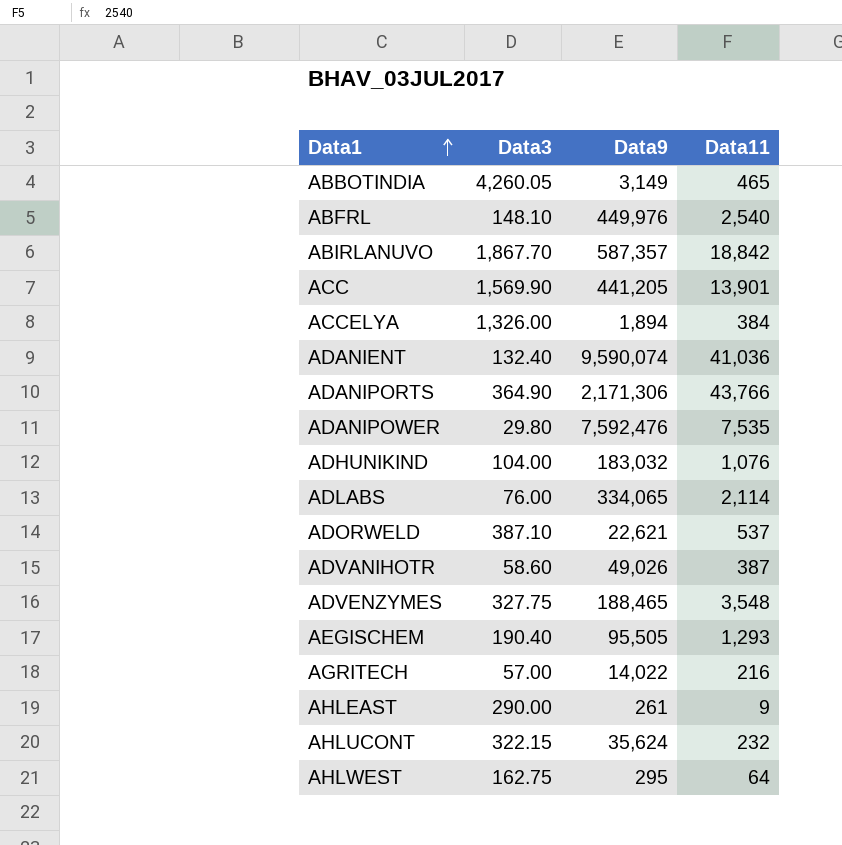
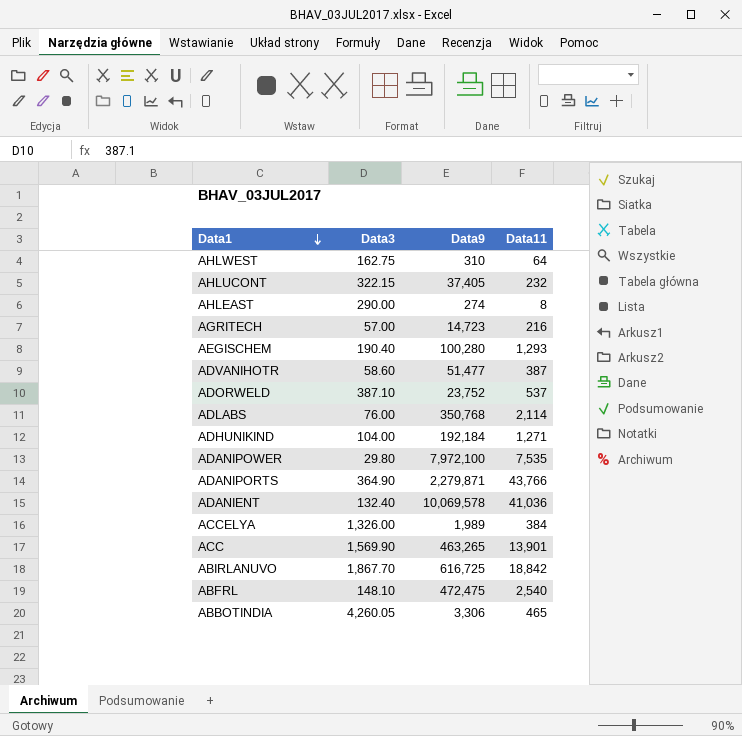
row order: Data1 ascending -> Data1 descending
row ADVENZYMES: 327.75 | 188,465 | 3,548 -> none
AHLWEST | Data9: 295 -> 310
AHLUCONT | Data9: 35,624 -> 37,405
AHLEAST | Data9: 261 -> 274
AHLEAST | Data11: 9 -> 8
AGRITECH | Data9: 14,022 -> 14,723
AEGISCHEM | Data9: 95,505 -> 100,280
ADVANIHOTR | Data9: 49,026 -> 51,477
ADORWELD | Data9: 22,621 -> 23,752
ADLABS | Data9: 334,065 -> 350,768
ADHUNIKIND | Data9: 183,032 -> 192,184
ADHUNIKIND | Data11: 1,076 -> 1,271
ADANIPOWER | Data9: 7,592,476 -> 7,972,100
ADANIPORTS | Data9: 2,171,306 -> 2,279,871
ADANIENT | Data9: 9,590,074 -> 10,069,578
ACCELYA | Data9: 1,894 -> 1,989
ACC | Data9: 441,205 -> 463,265
ABIRLANUVO | Data9: 587,357 -> 616,725
ABFRL | Data9: 449,976 -> 472,475
ABBOTINDIA | Data9: 3,149 -> 3,306

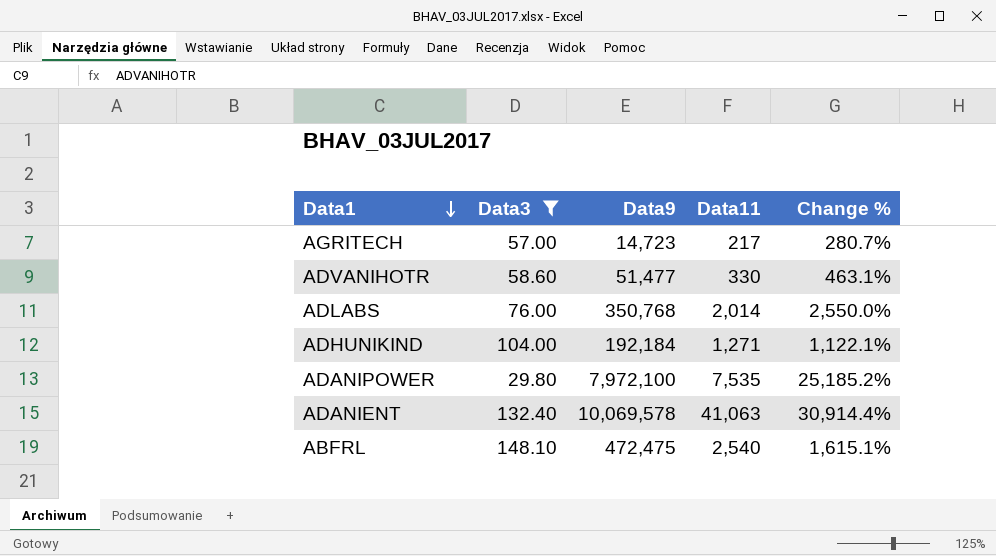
filter: none -> Data3 <= 148.10
column Change % | formula: none -> ([Data11] - [Data3]) / [Data3]
AGRITECH | Data11: 216 -> 217
ADVANIHOTR | Data11: 387 -> 330
ADLABS | Data11: 2,114 -> 2,014
ADANIENT | Data11: 41,036 -> 41,063

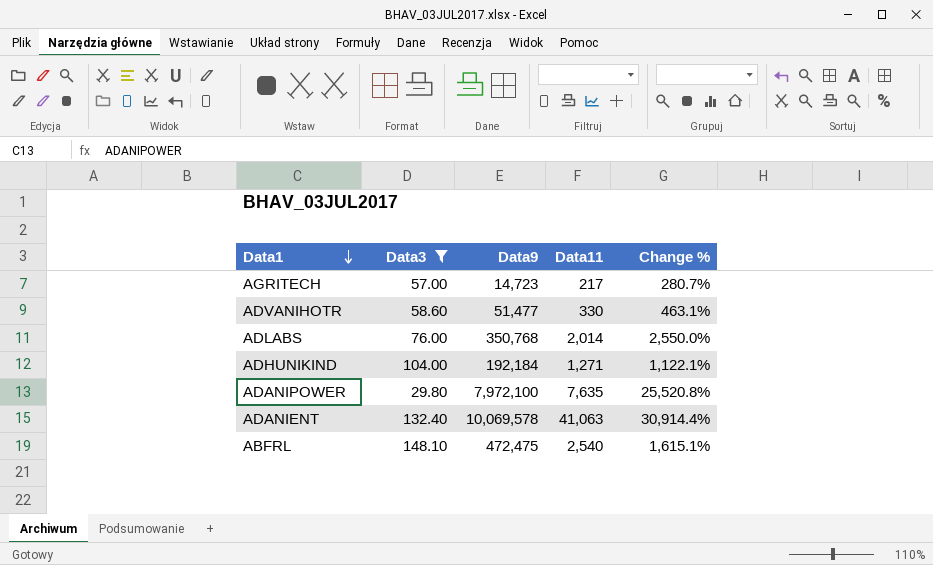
ADANIPOWER | Data11: 7,535 -> 7,635
ADANIPOWER | Change %: 25,185.2% -> 25,520.8%

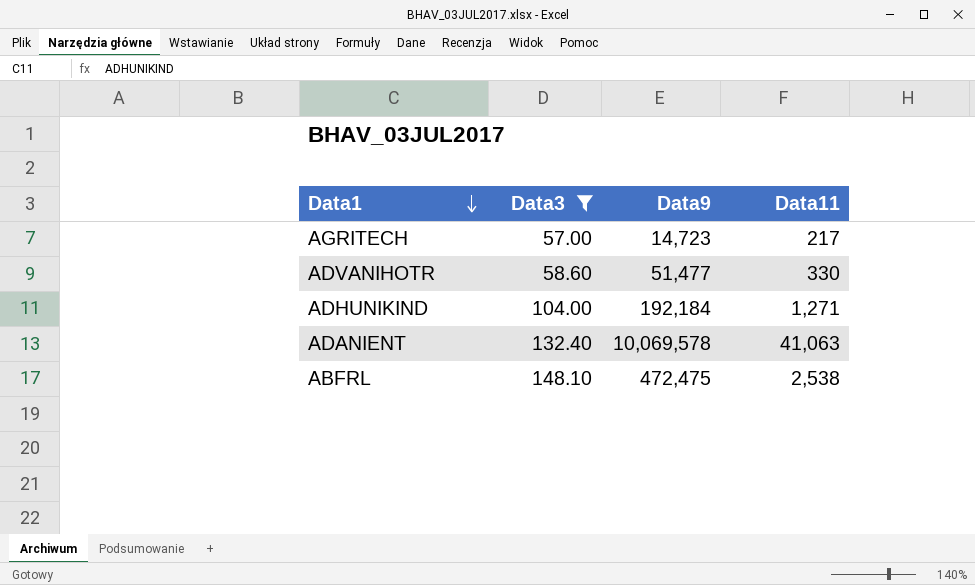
column Change % | formula: ([Data11] - [Data3]) / [Data3] -> none
row ADLABS: 76.00 | 350,768 | 2,014 | 2,550.0% -> none
row ADANIPOWER: 29.80 | 7,972,100 | 7,635 | 25,520.8% -> none
ABFRL | Data11: 2,540 -> 2,538

